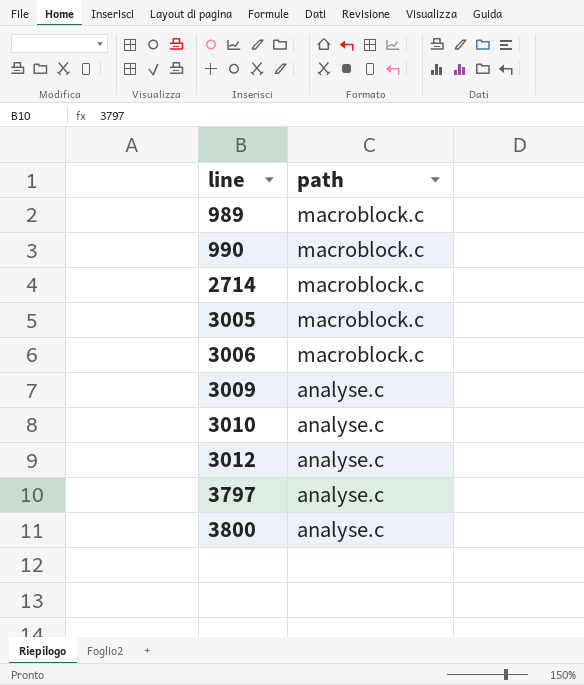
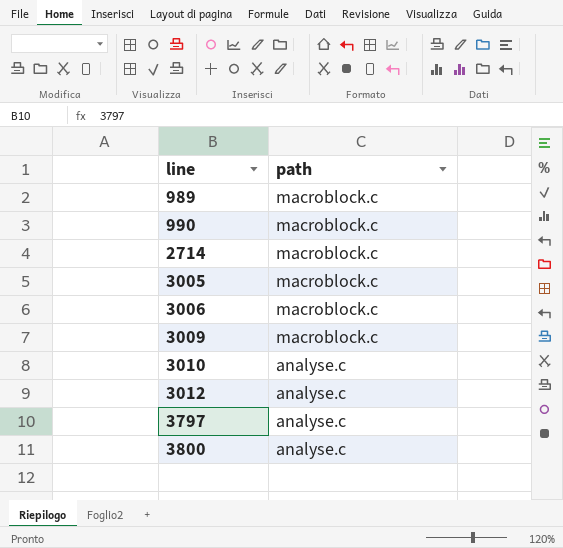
3009 | path: analyse.c -> macroblock.c

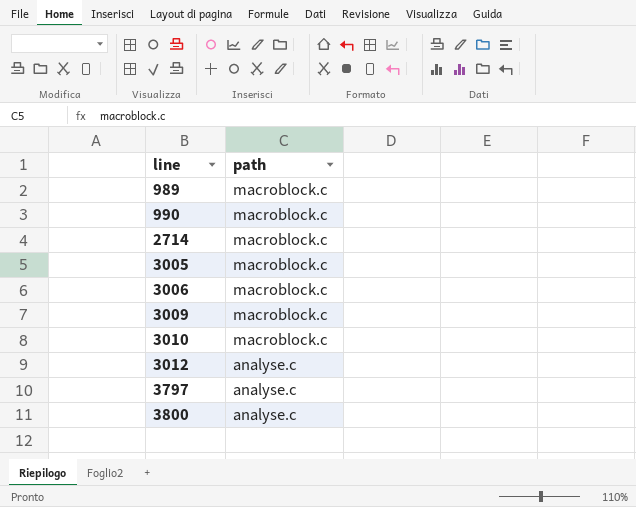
3010 | path: analyse.c -> macroblock.c

